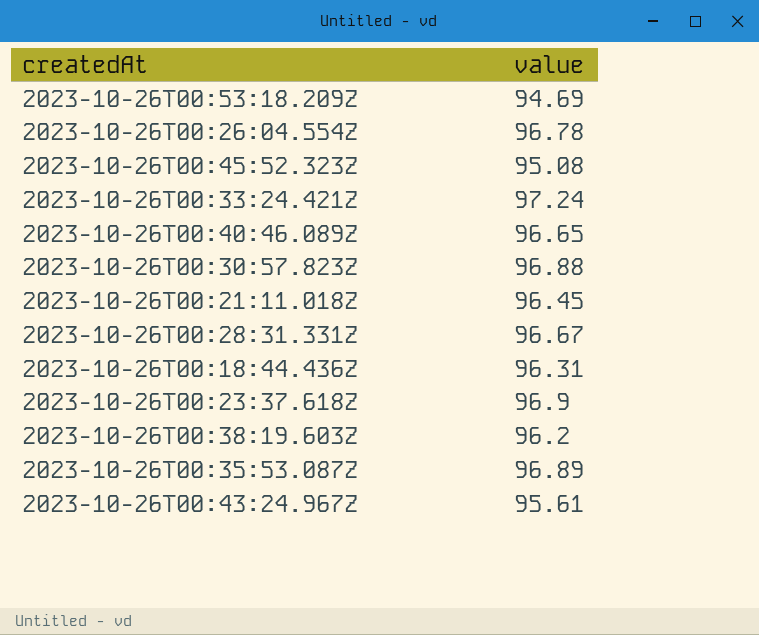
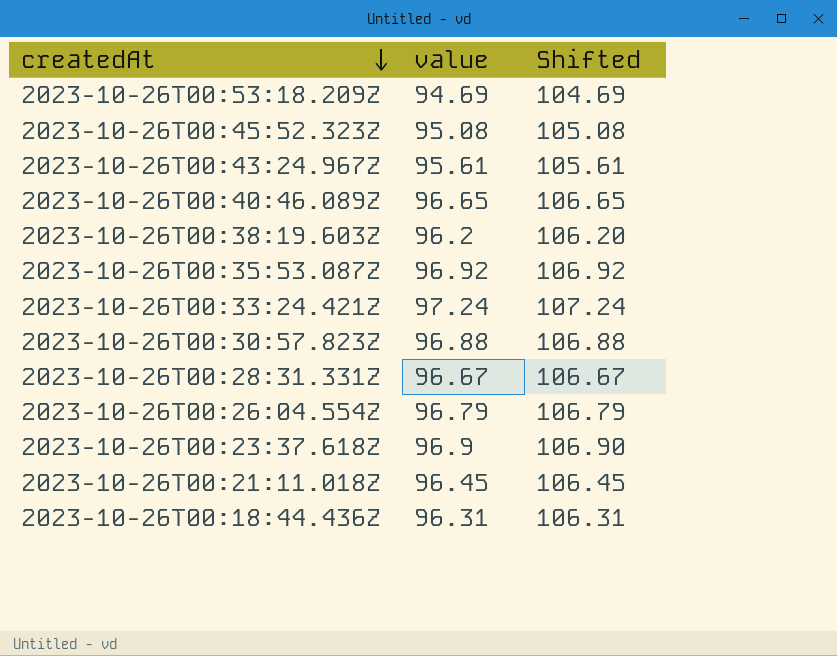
row order: none -> createdAt descending
column Shifted | formula: none -> [value] + 10
2023-10-26T00:35:53.087Z | value: 96.89 -> 96.92
2023-10-26T00:26:04.554Z | value: 96.78 -> 96.79

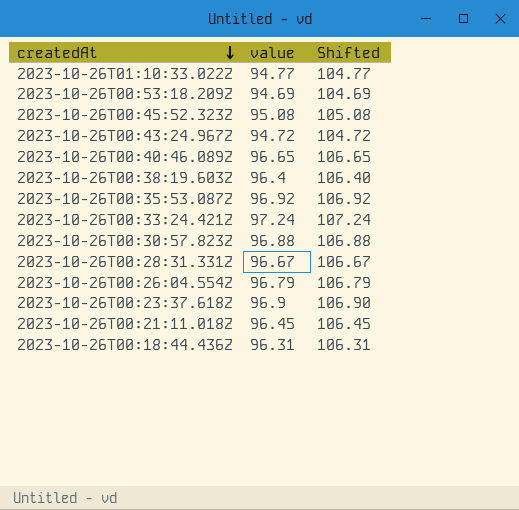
row 2023-10-26T01:10:33.022Z: none -> 94.77 | 104.77
2023-10-26T00:43:24.967Z | value: 95.61 -> 94.72
2023-10-26T00:43:24.967Z | Shifted: 105.61 -> 104.72
2023-10-26T00:38:19.603Z | value: 96.2 -> 96.4
2023-10-26T00:38:19.603Z | Shifted: 106.20 -> 106.40

